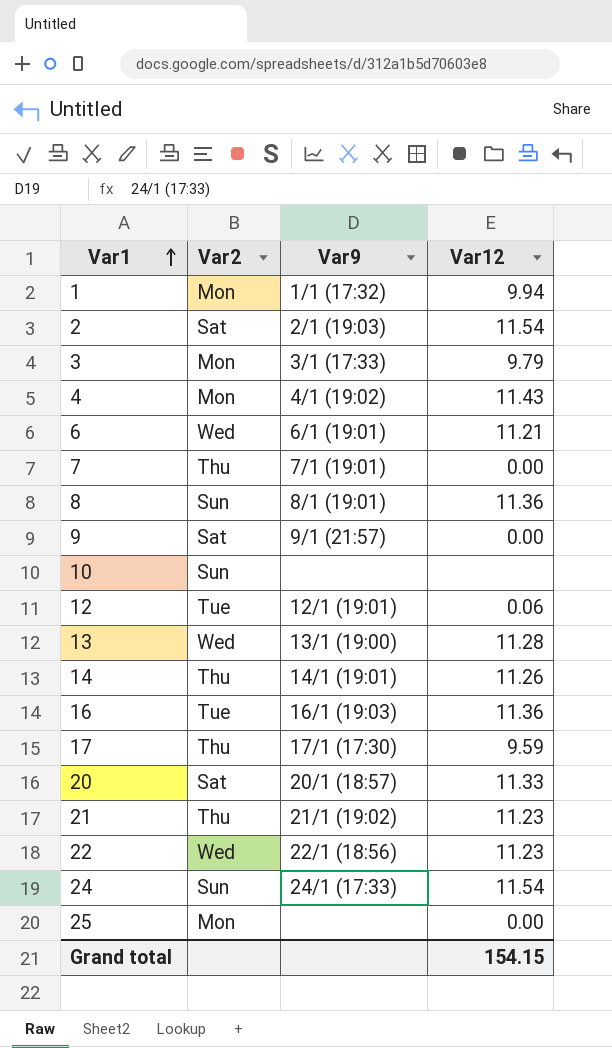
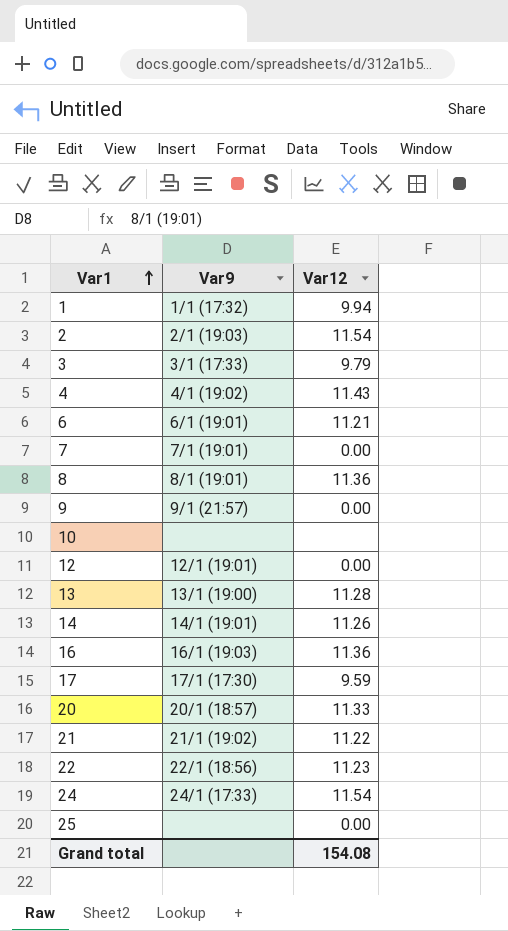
column Var2 | position: 2 -> none
12 | Var12: 0.06 -> 0.00
21 | Var12: 11.23 -> 11.22
Grand total | Var12: 154.15 -> 154.08

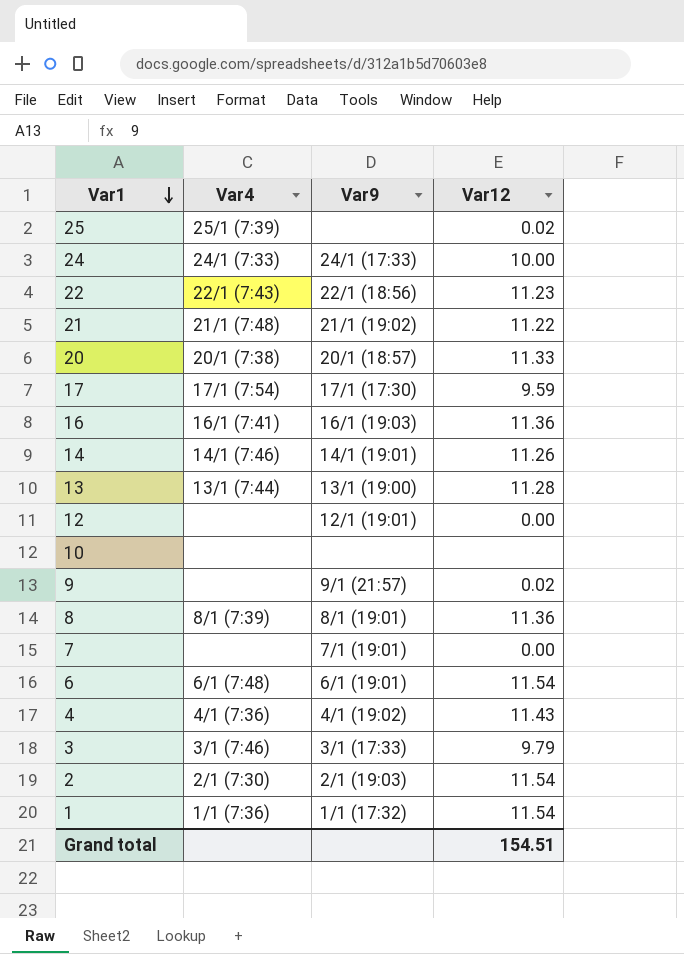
row order: Var1 ascending -> Var1 descending
column Var4 | position: none -> 2
25 | Var12: 0.00 -> 0.02
24 | Var12: 11.54 -> 10.00
9 | Var12: 0.00 -> 0.02
6 | Var12: 11.21 -> 11.54
1 | Var12: 9.94 -> 11.54
Grand total | Var12: 154.08 -> 154.51

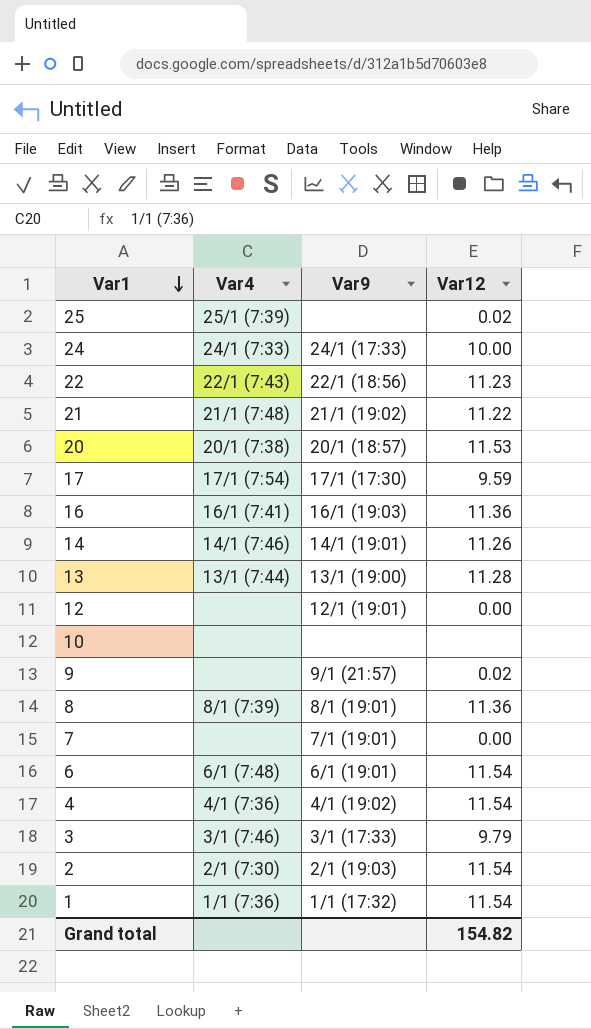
20 | Var12: 11.33 -> 11.53
4 | Var12: 11.43 -> 11.54
Grand total | Var12: 154.51 -> 154.82

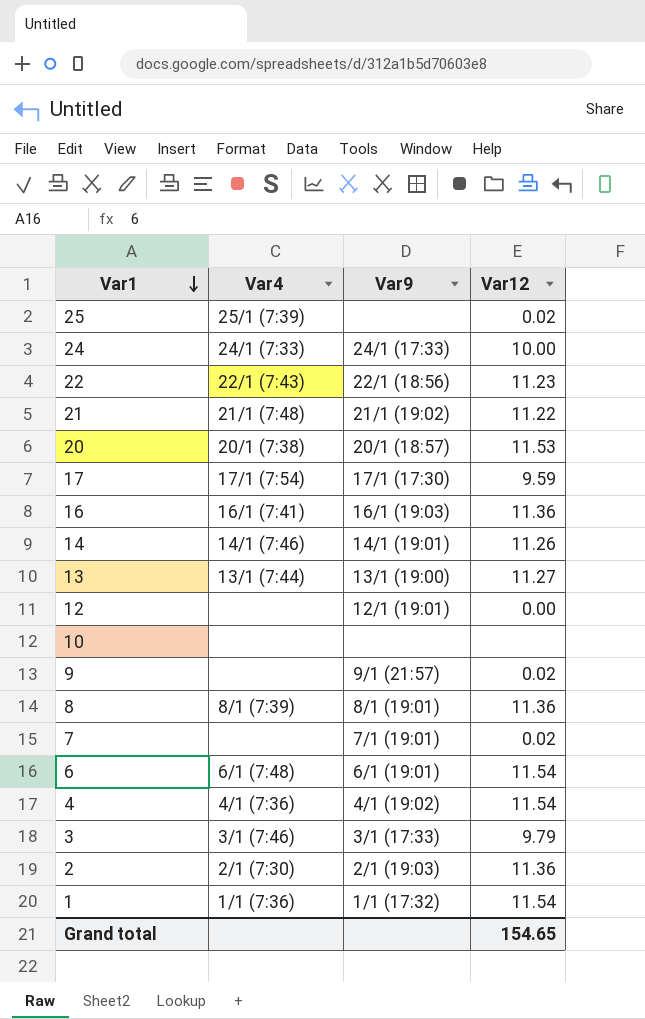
13 | Var12: 11.28 -> 11.27
7 | Var12: 0.00 -> 0.02
2 | Var12: 11.54 -> 11.36
Grand total | Var12: 154.82 -> 154.65

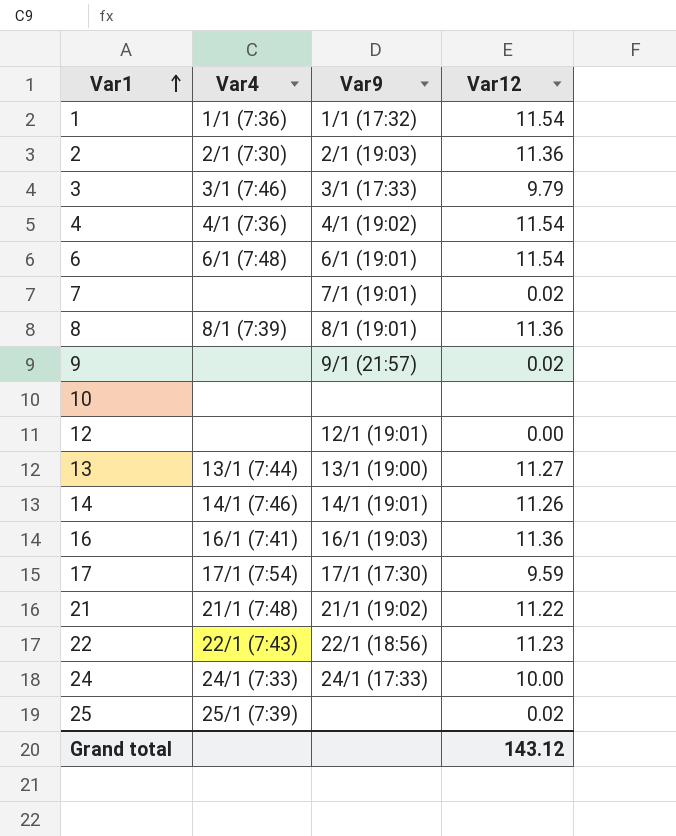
row order: Var1 descending -> Var1 ascending
row 20: 20/1 (7:38) | 20/1 (18:57) | 11.53 -> none
Grand total | Var12: 154.65 -> 143.12

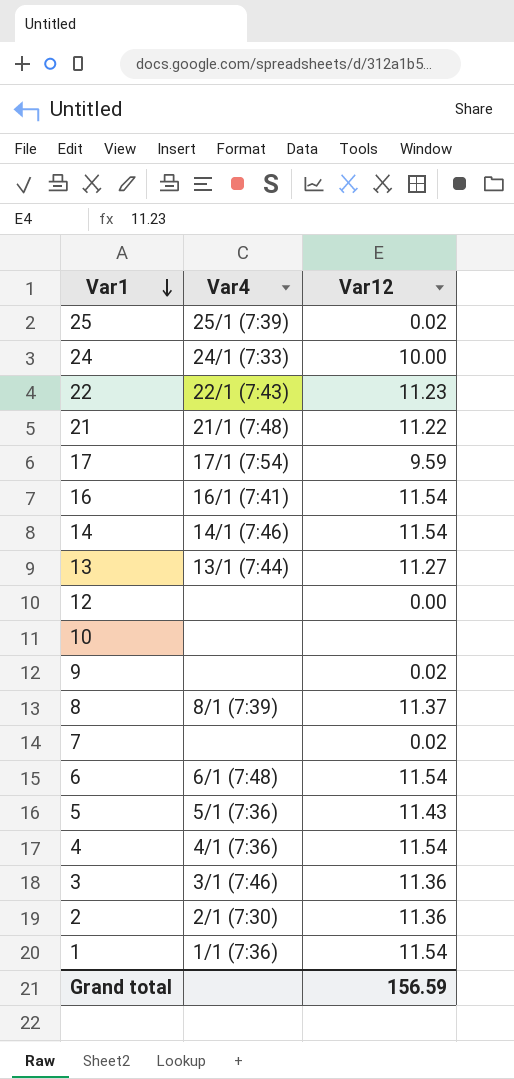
row order: Var1 ascending -> Var1 descending
column Var9 | position: 3 -> none
16 | Var12: 11.36 -> 11.54
14 | Var12: 11.26 -> 11.54
8 | Var12: 11.36 -> 11.37
row 5: none -> 5/1 (7:36) | 11.43
3 | Var12: 9.79 -> 11.36
Grand total | Var12: 143.12 -> 156.59

